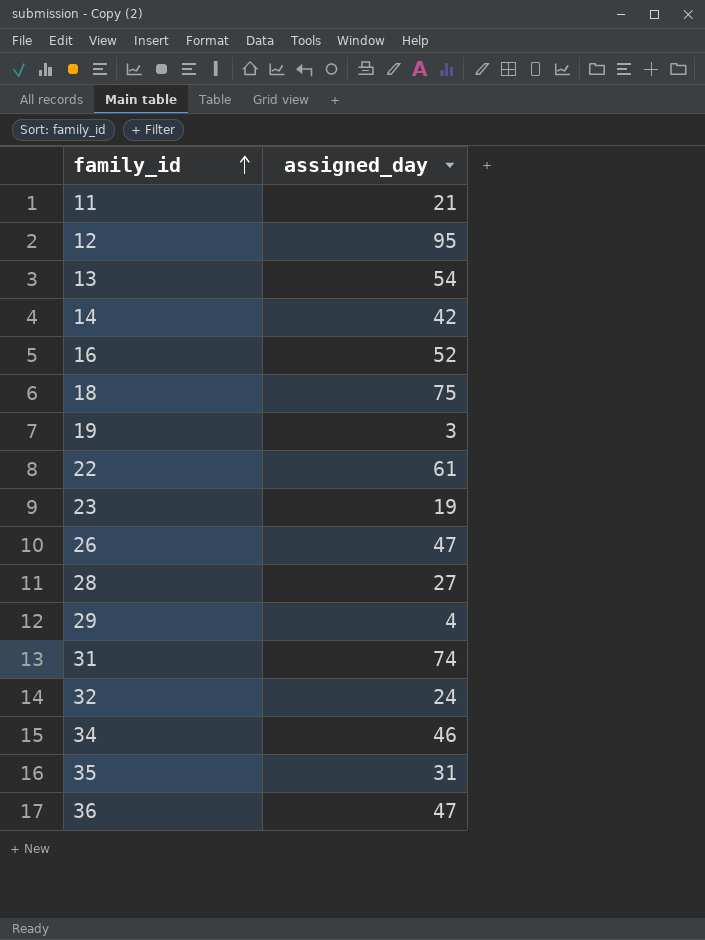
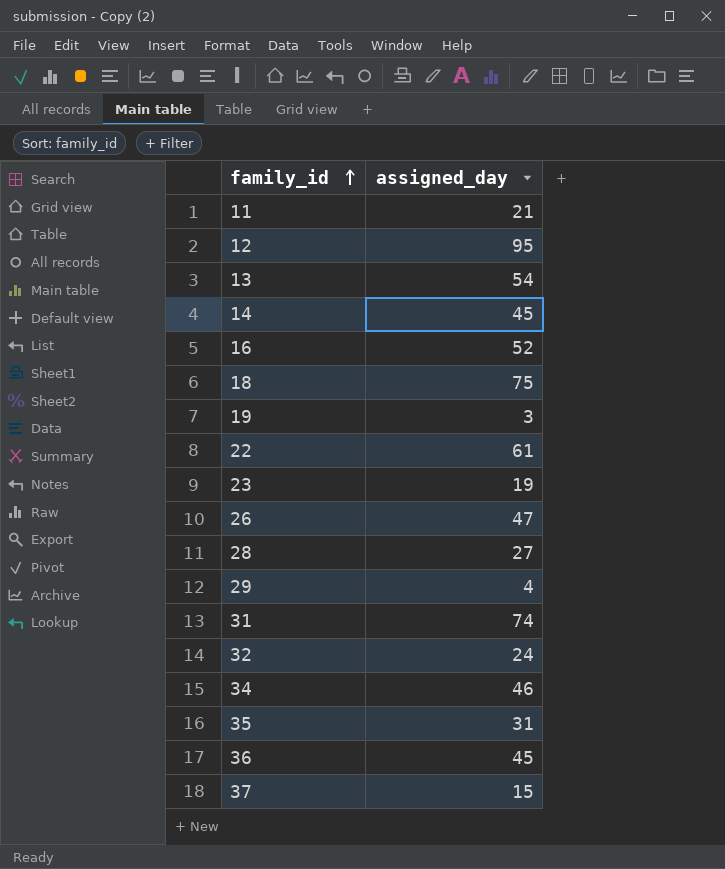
14 | assigned_day: 42 -> 45
36 | assigned_day: 47 -> 45
row 37: none -> 15

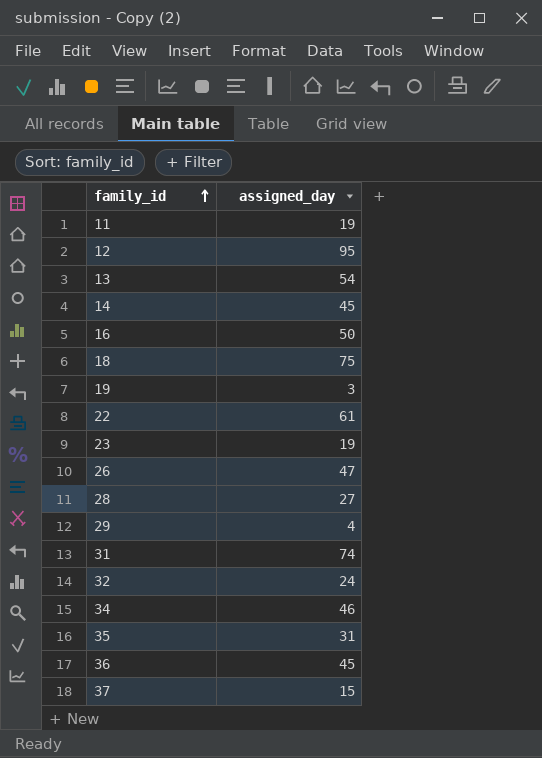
11 | assigned_day: 21 -> 19
16 | assigned_day: 52 -> 50

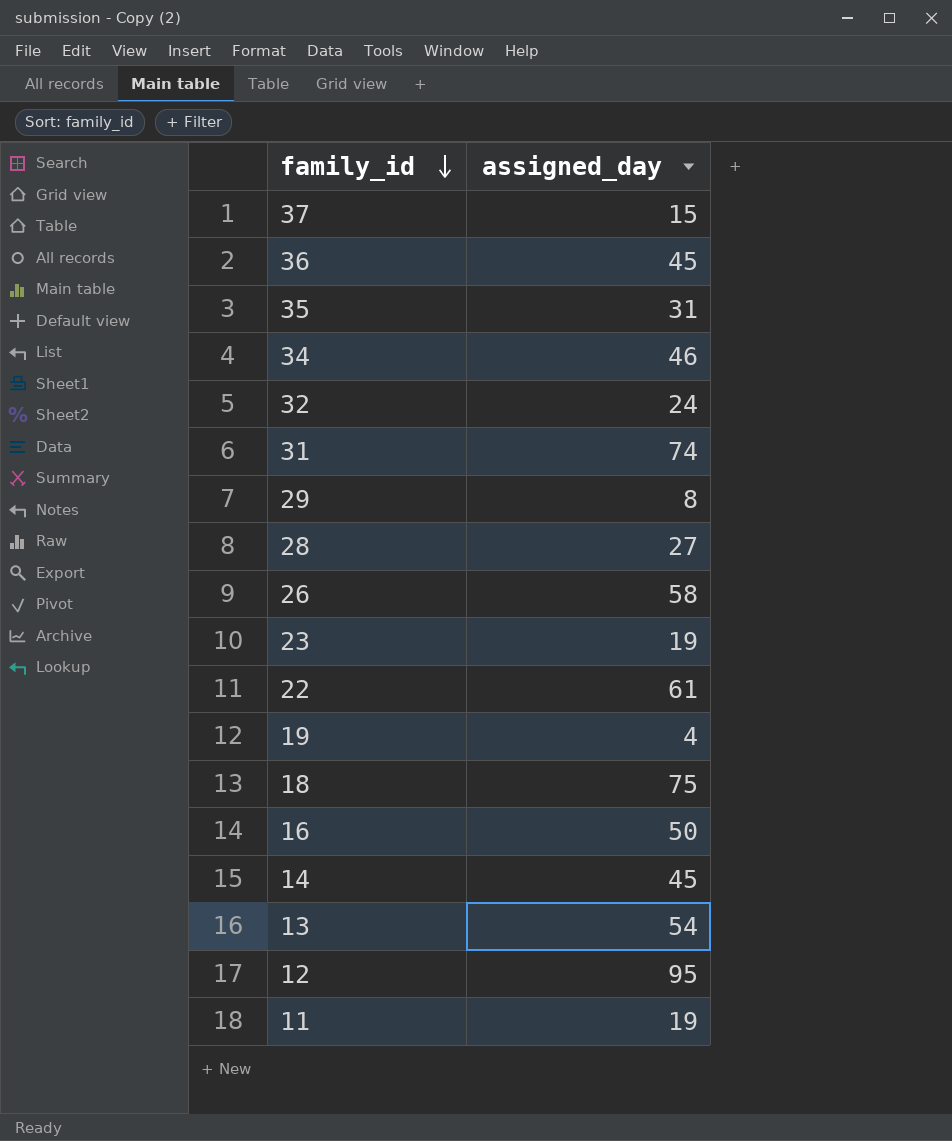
row order: family_id ascending -> family_id descending
29 | assigned_day: 4 -> 8
26 | assigned_day: 47 -> 58
19 | assigned_day: 3 -> 4

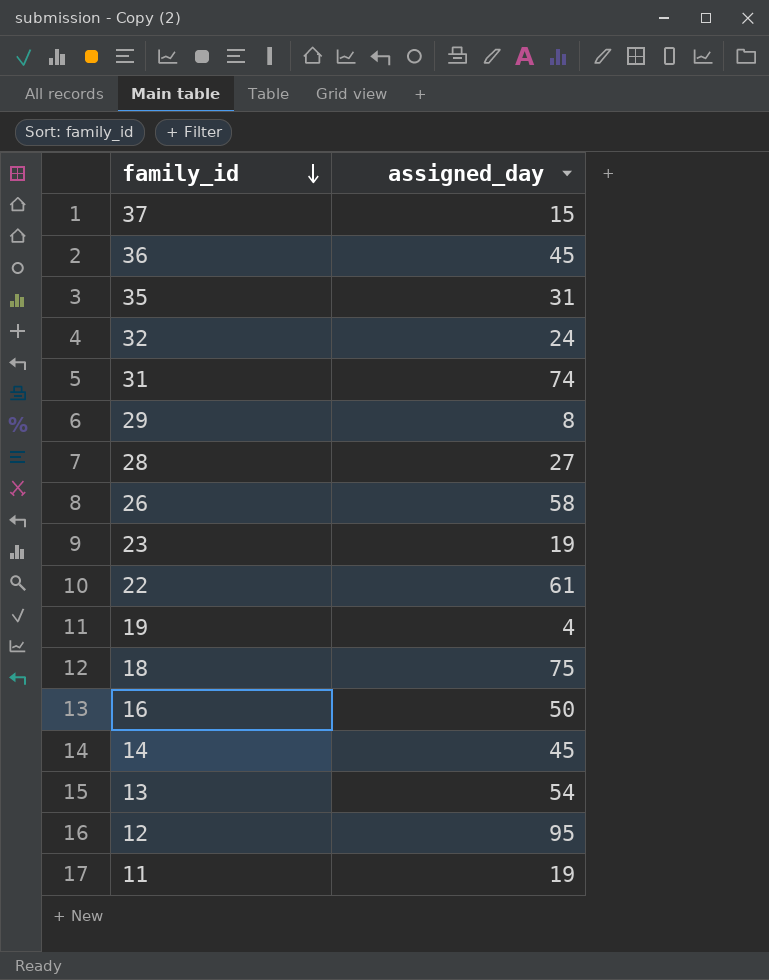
row 34: 46 -> none

